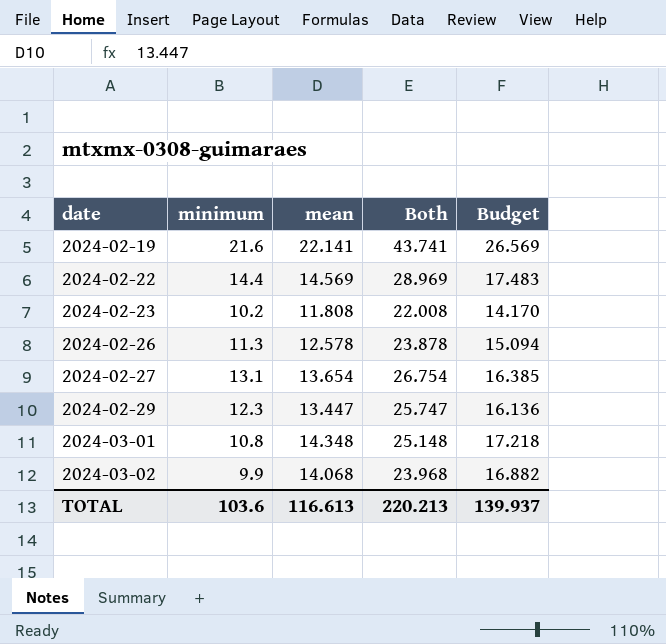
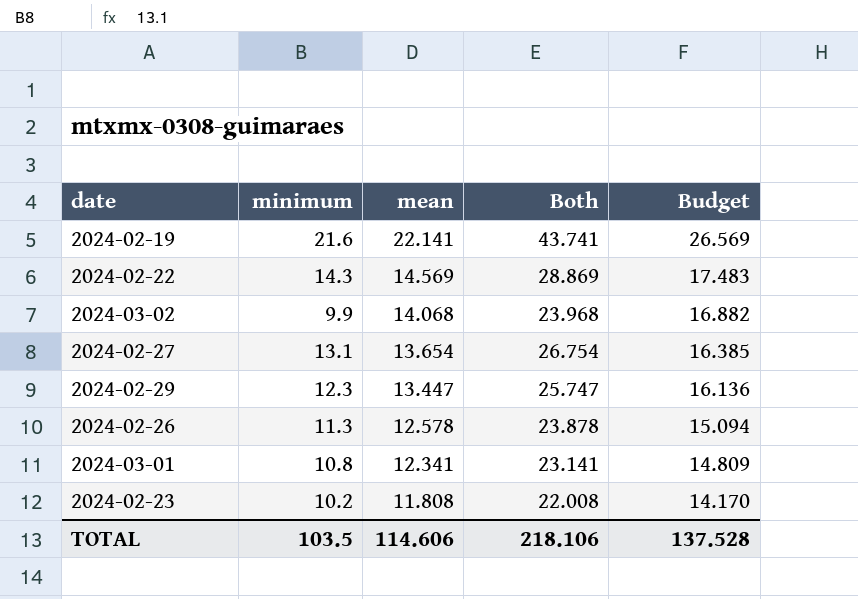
row order: date ascending -> mean descending
2024-02-22 | minimum: 14.4 -> 14.3
2024-02-22 | Both: 28.969 -> 28.869
2024-03-01 | mean: 14.348 -> 12.341
2024-03-01 | Both: 25.148 -> 23.141
2024-03-01 | Budget: 17.218 -> 14.809
TOTAL | minimum: 103.6 -> 103.5
TOTAL | mean: 116.613 -> 114.606
TOTAL | Both: 220.213 -> 218.106
TOTAL | Budget: 139.937 -> 137.528

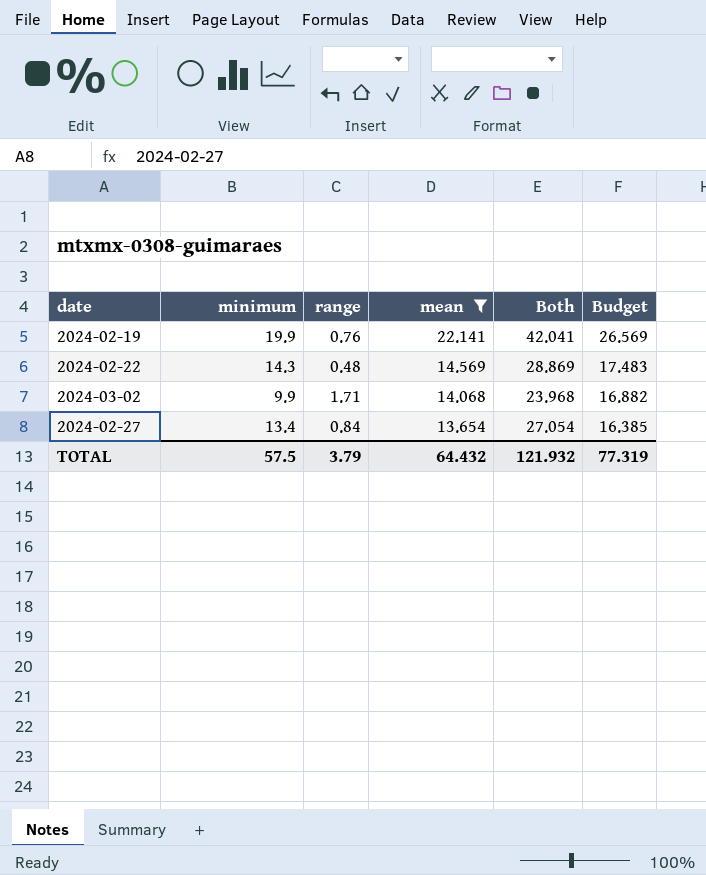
filter: none -> mean >= 13.654
column range | position: none -> 3
2024-02-19 | minimum: 21.6 -> 19.9
2024-02-19 | Both: 43.741 -> 42.041
2024-02-27 | minimum: 13.1 -> 13.4
2024-02-27 | Both: 26.754 -> 27.054
TOTAL | minimum: 103.5 -> 57.5
TOTAL | mean: 114.606 -> 64.432
TOTAL | Both: 218.106 -> 121.932
TOTAL | Budget: 137.528 -> 77.319

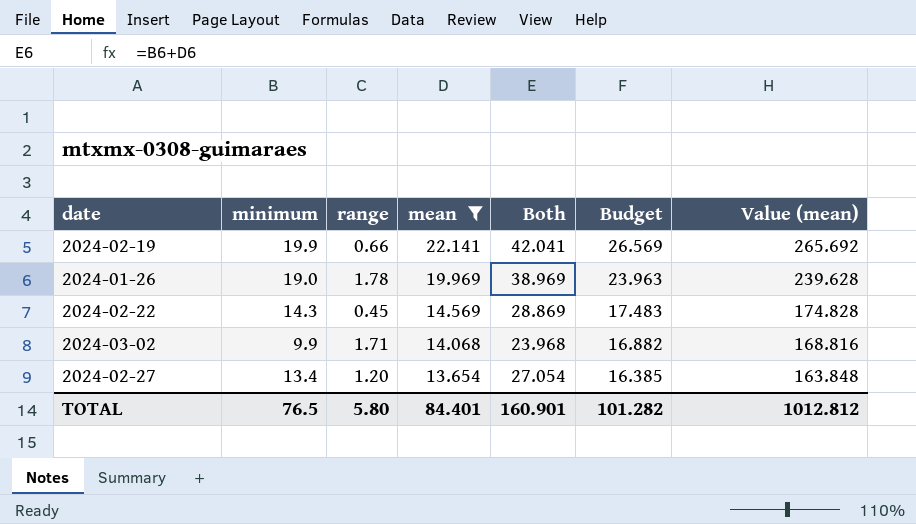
column Value (mean) | formula: none -> [mean] * 12
2024-02-19 | range: 0.76 -> 0.66
row 2024-01-26: none -> 19.0 | 1.78 | 19.969 | 38.969 | 23.963 | 239.628
2024-02-22 | range: 0.48 -> 0.45
2024-02-27 | range: 0.84 -> 1.20
TOTAL | minimum: 57.5 -> 76.5
TOTAL | range: 3.79 -> 5.80
TOTAL | mean: 64.432 -> 84.401
TOTAL | Both: 121.932 -> 160.901
TOTAL | Budget: 77.319 -> 101.282

